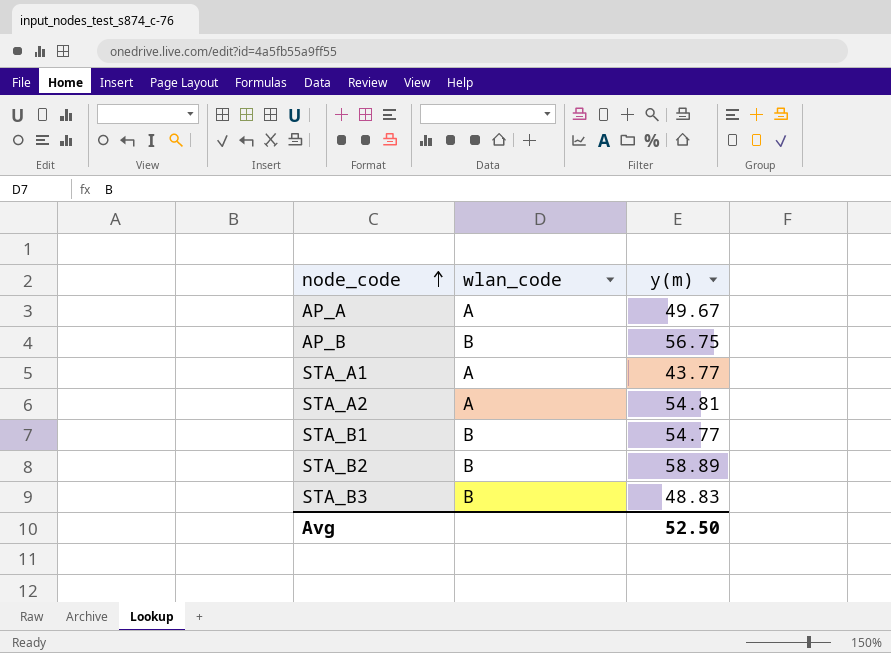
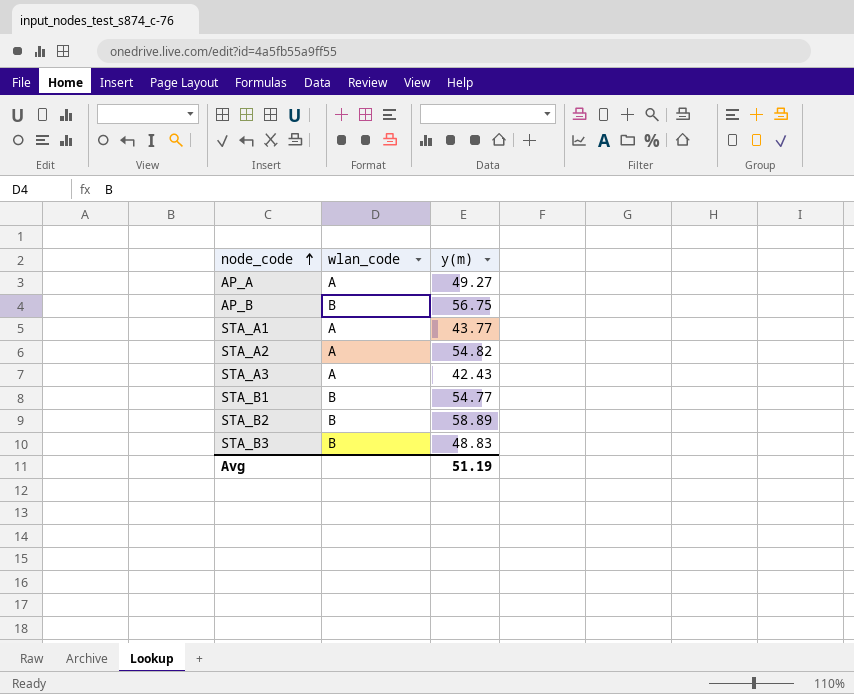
AP_A | y(m): 49.67 -> 49.27
STA_A2 | y(m): 54.81 -> 54.82
row STA_A3: none -> A | 42.43
Avg | y(m): 52.50 -> 51.19

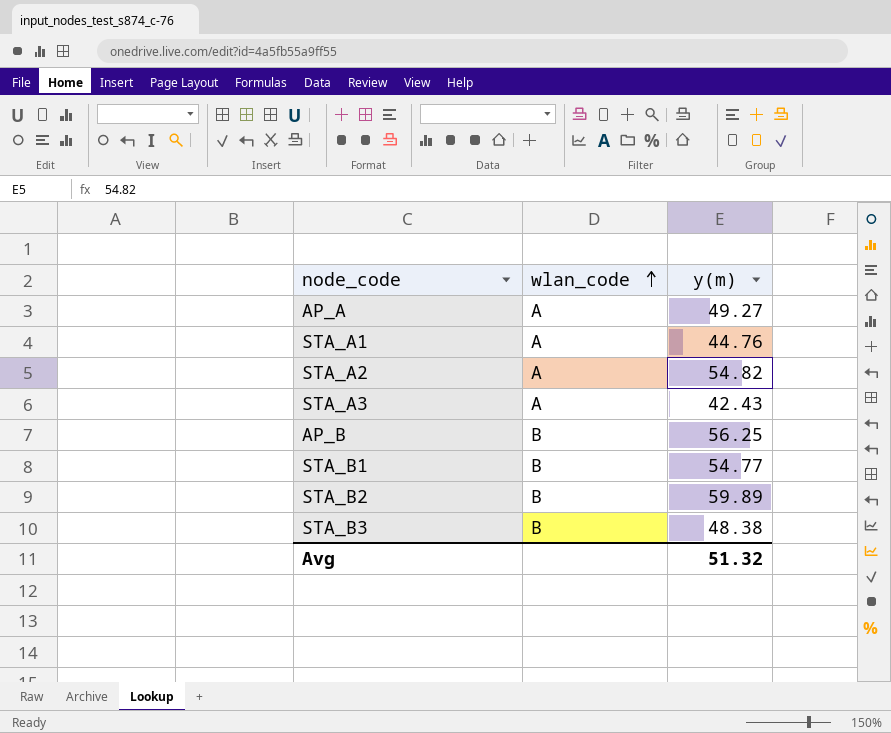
row order: node_code ascending -> wlan_code ascending
STA_A1 | y(m): 43.77 -> 44.76
AP_B | y(m): 56.75 -> 56.25
STA_B2 | y(m): 58.89 -> 59.89
STA_B3 | y(m): 48.83 -> 48.38
Avg | y(m): 51.19 -> 51.32

